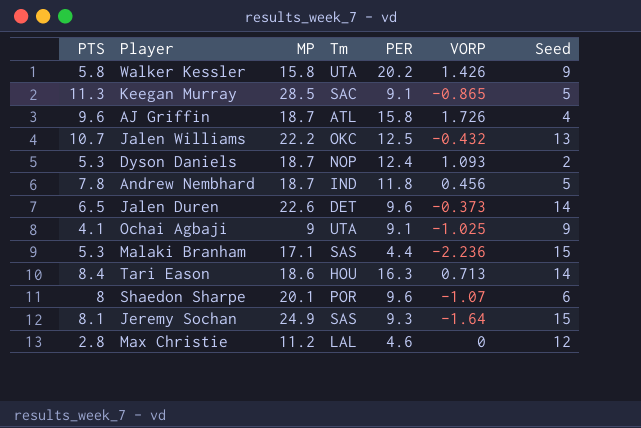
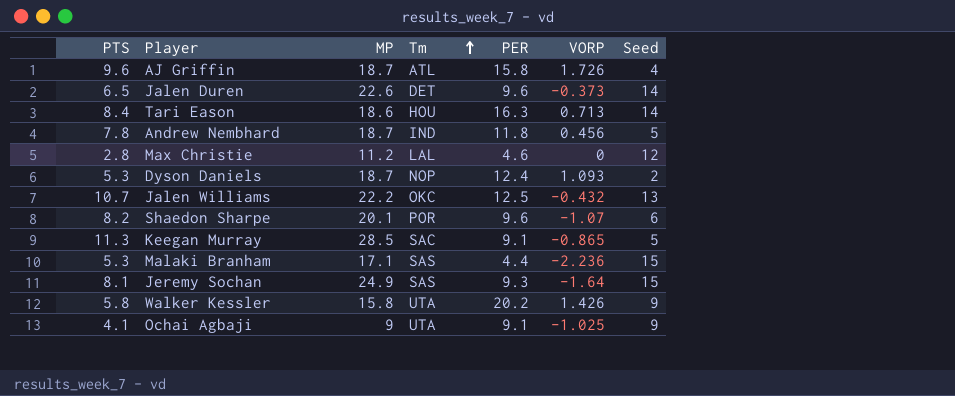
row order: none -> Tm ascending
Shaedon Sharpe | PTS: 8 -> 8.2

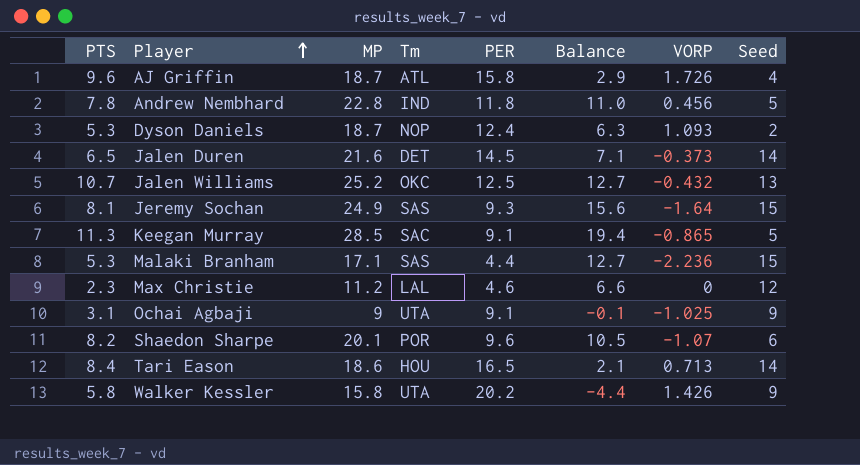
row order: Tm ascending -> Player ascending
column Balance | formula: none -> [MP] - [PER]
Andrew Nembhard | MP: 18.7 -> 22.8
Jalen Duren | MP: 22.6 -> 21.6
Jalen Duren | PER: 9.6 -> 14.5
Jalen Williams | MP: 22.2 -> 25.2
Max Christie | PTS: 2.8 -> 2.3
Ochai Agbaji | PTS: 4.1 -> 3.1
Tari Eason | PER: 16.3 -> 16.5

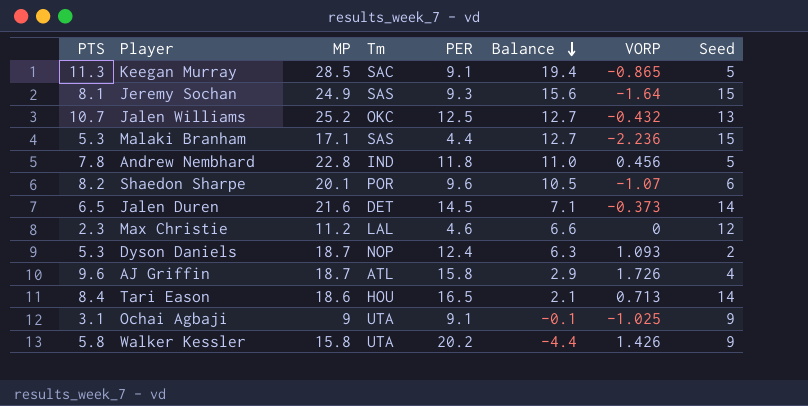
row order: Player ascending -> Balance descending

